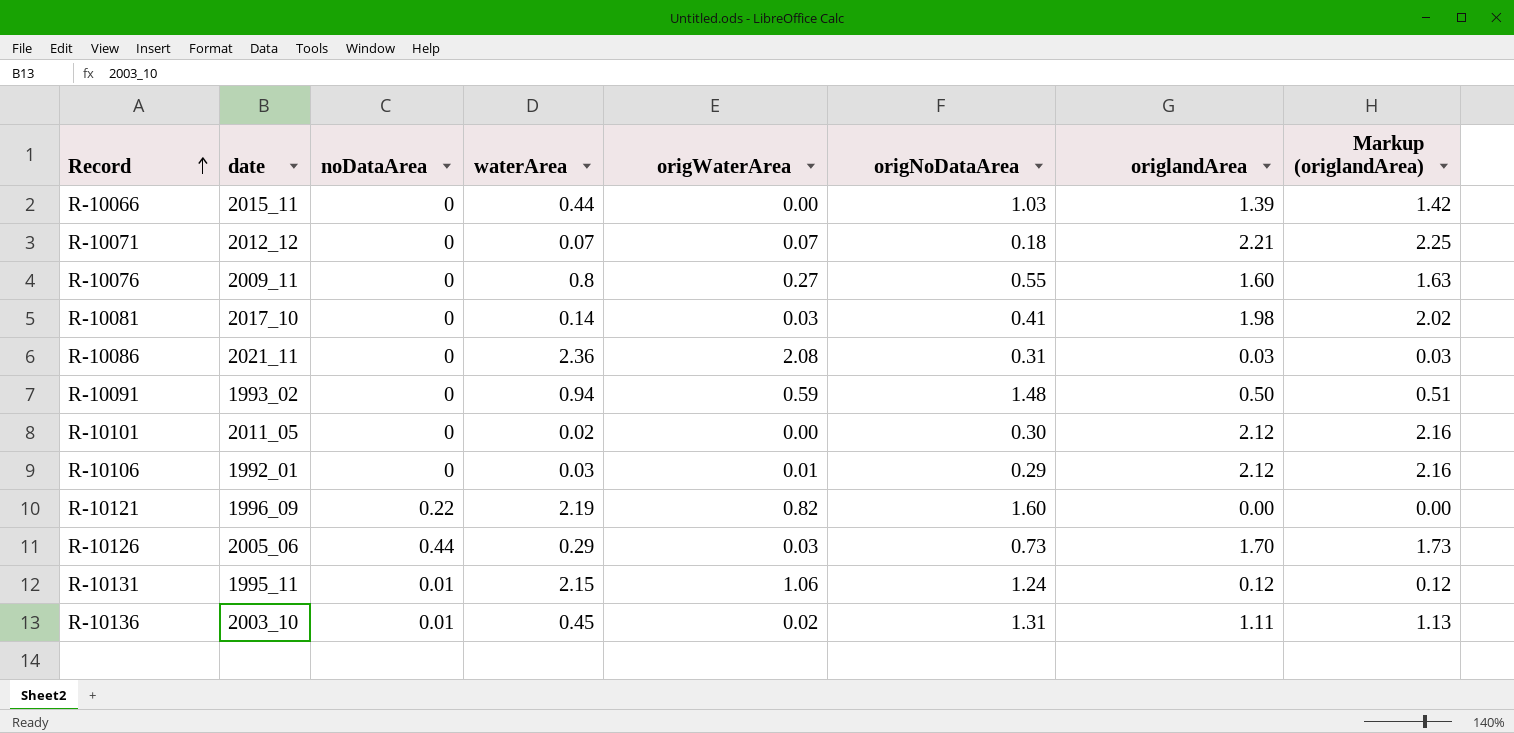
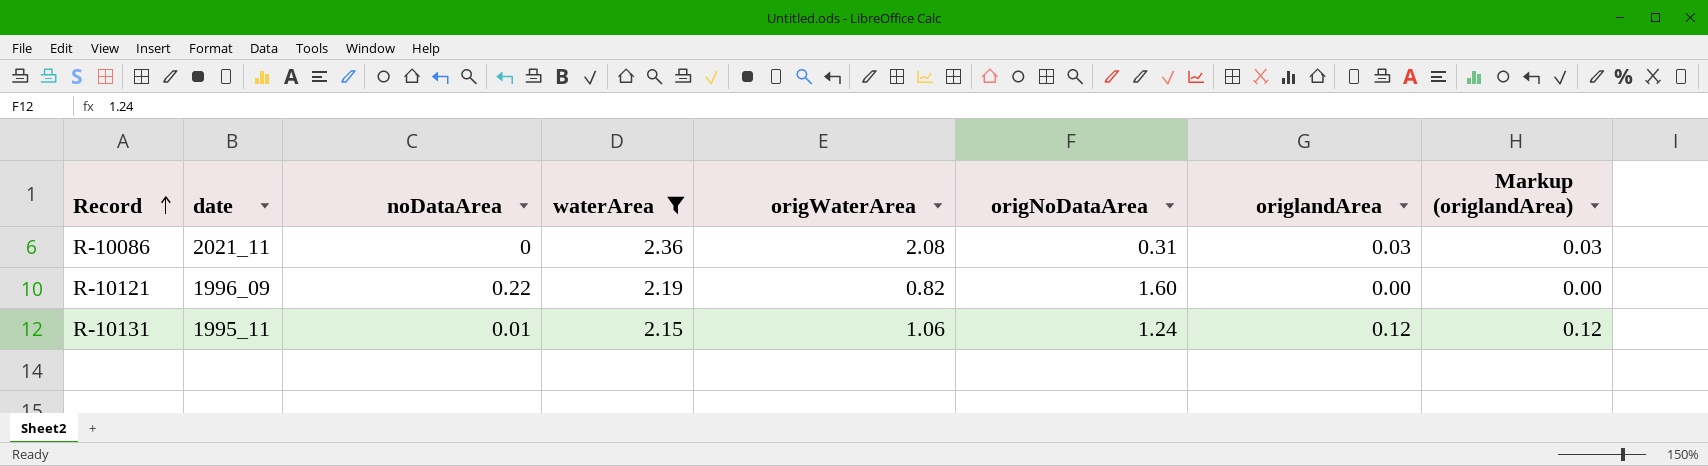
filter: none -> waterArea >= 2.15

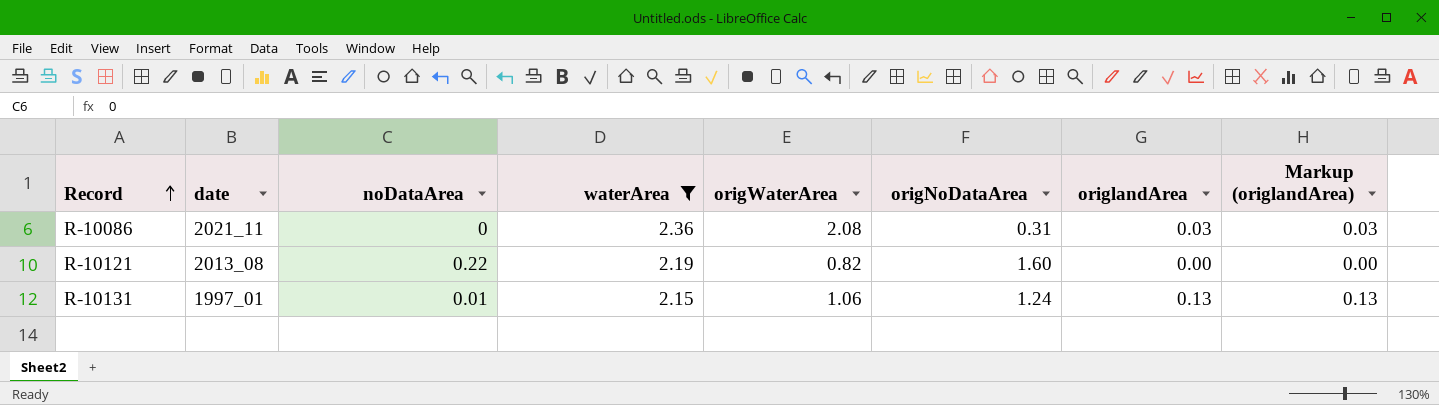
R-10121 | date: 1996_09 -> 2013_08
R-10131 | date: 1995_11 -> 1997_01
R-10131 | origlandArea: 0.12 -> 0.13
R-10131 | Markup (origlandArea): 0.12 -> 0.13

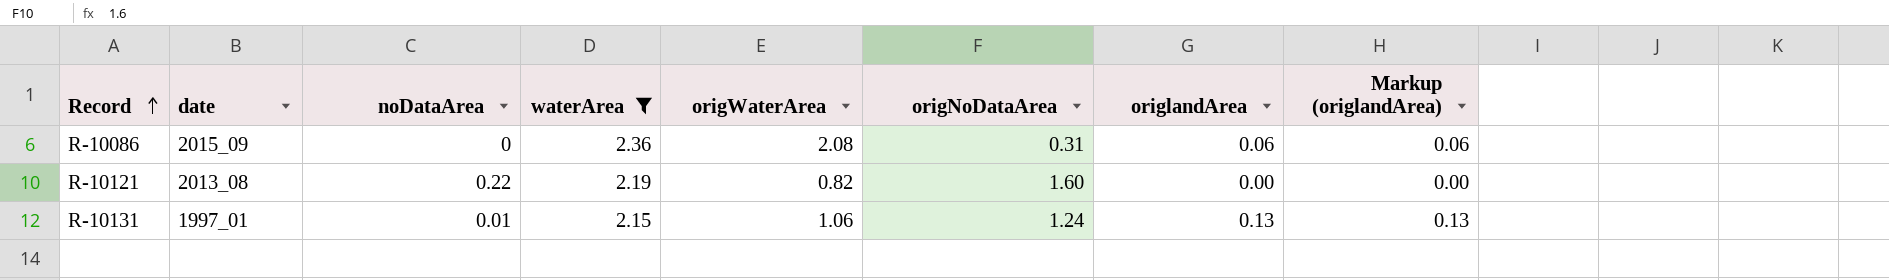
R-10086 | date: 2021_11 -> 2015_09
R-10086 | origlandArea: 0.03 -> 0.06
R-10086 | Markup (origlandArea): 0.03 -> 0.06

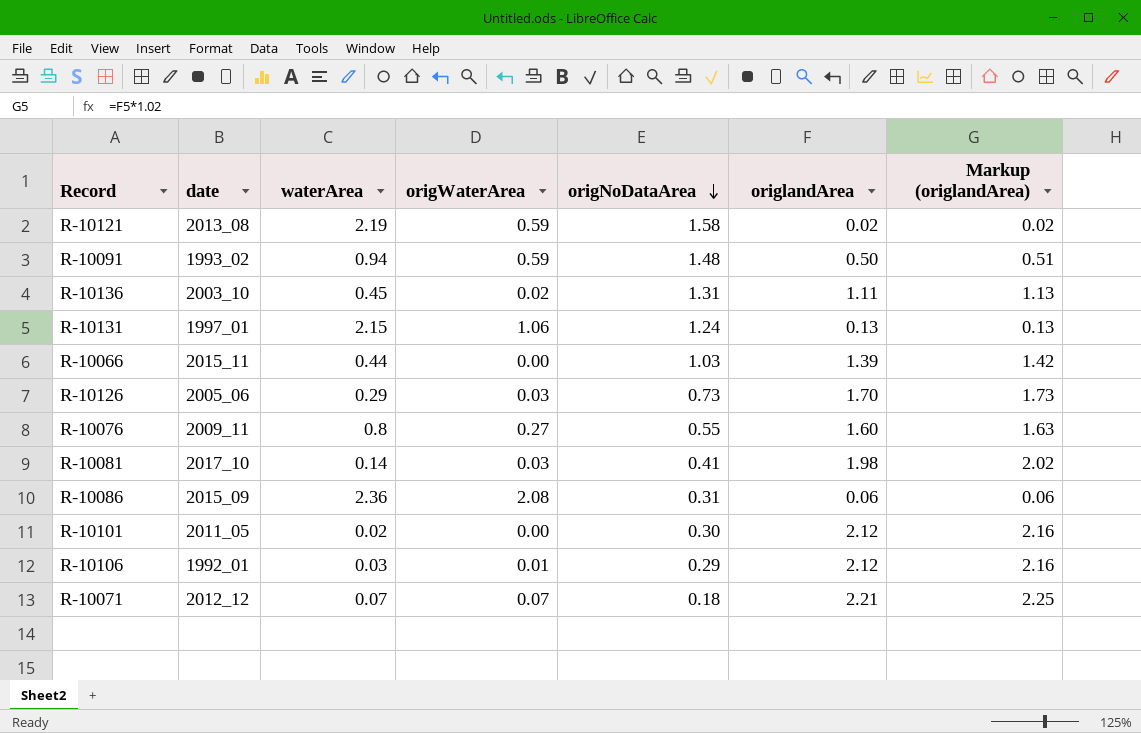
filter: waterArea >= 2.15 -> none
row order: Record ascending -> origNoDataArea descending
column noDataArea | position: 3 -> none
R-10121 | origWaterArea: 0.82 -> 0.59
R-10121 | origNoDataArea: 1.60 -> 1.58
R-10121 | origlandArea: 0.00 -> 0.02
R-10121 | Markup (origlandArea): 0.00 -> 0.02

